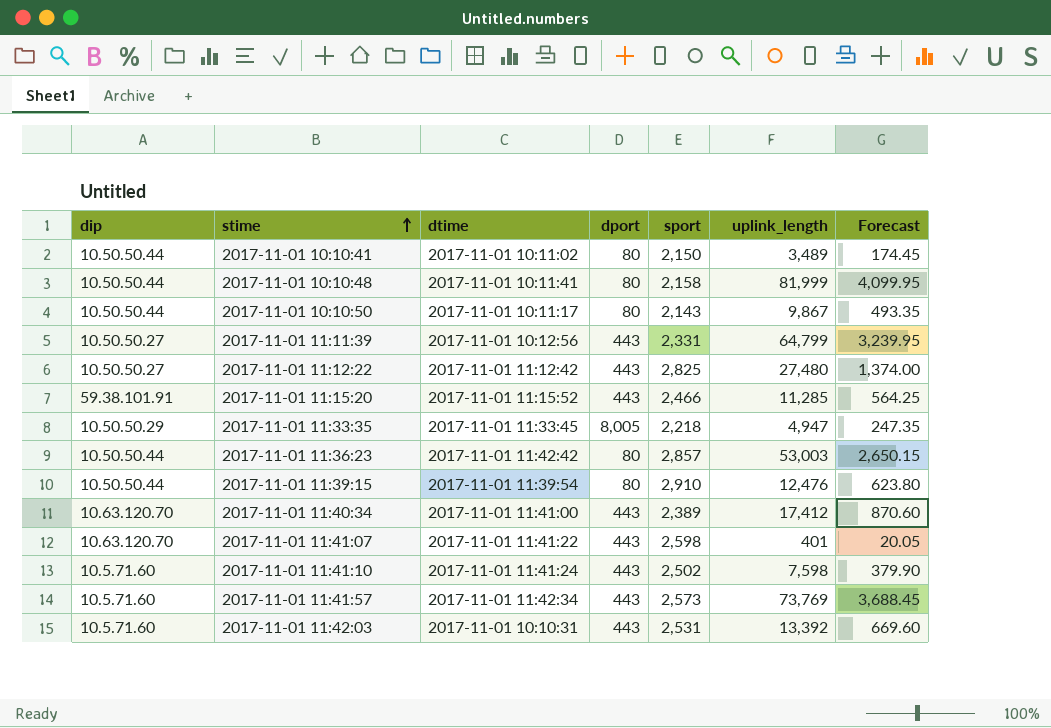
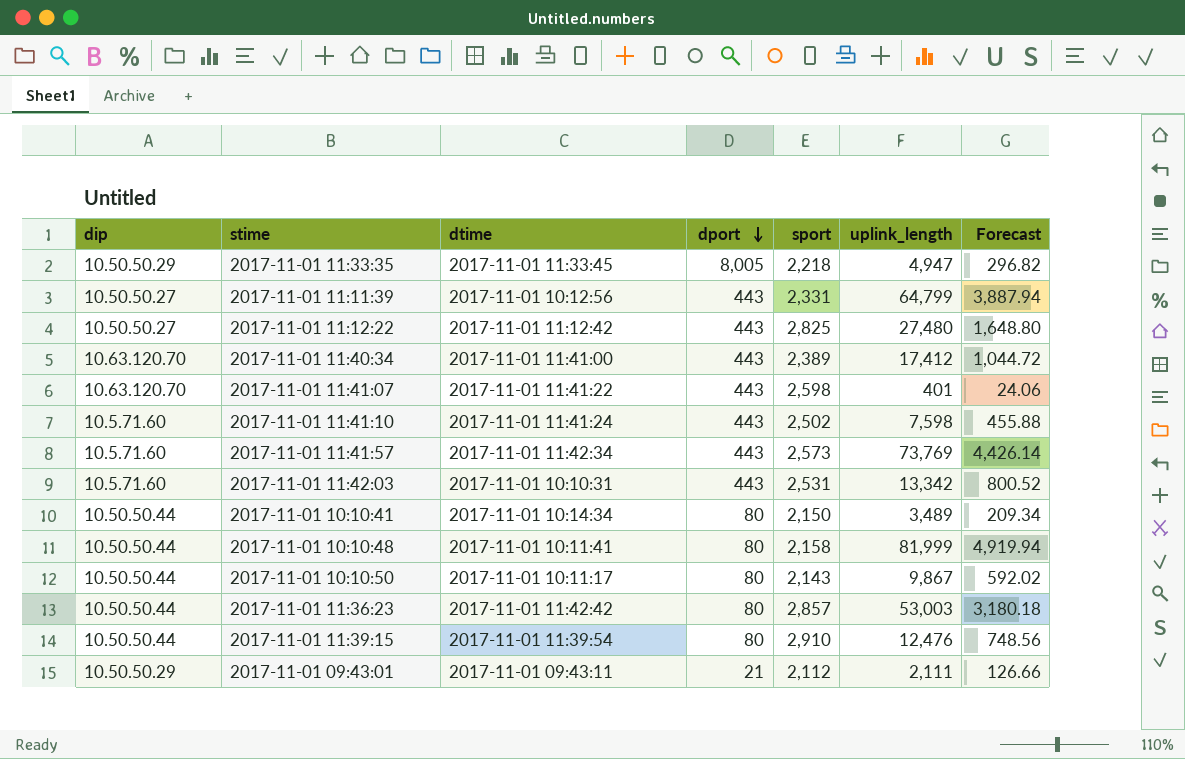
row order: stime ascending -> dport descending
column Forecast | formula: [uplink_length] * 0.05 -> [uplink_length] * 0.06
row 2017-11-01 11:15:20: 59.38.101.91 | 2017-11-01 11:15:52 | 443 | 2,466 | 11,285 | 564.25 -> none
2017-11-01 11:42:03 | uplink_length: 13,392 -> 13,342
2017-11-01 10:10:41 | dtime: 2017-11-01 10:11:02 -> 2017-11-01 10:14:34
row 2017-11-01 09:43:01: none -> 10.50.50.29 | 2017-11-01 09:43:11 | 21 | 2,112 | 2,111 | 126.66

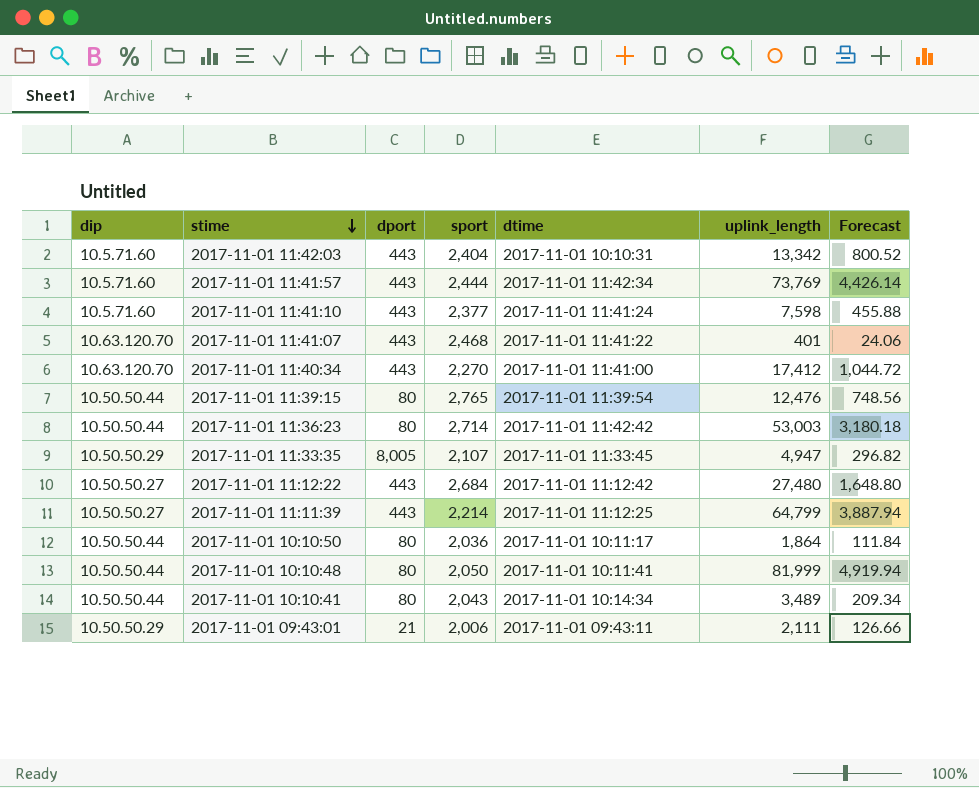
row order: dport descending -> stime descending
column dtime | position: 3 -> 5
2017-11-01 11:42:03 | sport: 2,531 -> 2,404
2017-11-01 11:41:57 | sport: 2,573 -> 2,444
2017-11-01 11:41:10 | sport: 2,502 -> 2,377
2017-11-01 11:41:07 | sport: 2,598 -> 2,468
2017-11-01 11:40:34 | sport: 2,389 -> 2,270
2017-11-01 11:39:15 | sport: 2,910 -> 2,765
2017-11-01 11:36:23 | sport: 2,857 -> 2,714
2017-11-01 11:33:35 | sport: 2,218 -> 2,107
2017-11-01 11:12:22 | sport: 2,825 -> 2,684
2017-11-01 11:11:39 | sport: 2,331 -> 2,214
2017-11-01 11:11:39 | dtime: 2017-11-01 10:12:56 -> 2017-11-01 11:12:25
2017-11-01 10:10:50 | sport: 2,143 -> 2,036
2017-11-01 10:10:50 | uplink_length: 9,867 -> 1,864
2017-11-01 10:10:50 | Forecast: 592.02 -> 111.84
2017-11-01 10:10:48 | sport: 2,158 -> 2,050
2017-11-01 10:10:41 | sport: 2,150 -> 2,043
2017-11-01 09:43:01 | sport: 2,112 -> 2,006

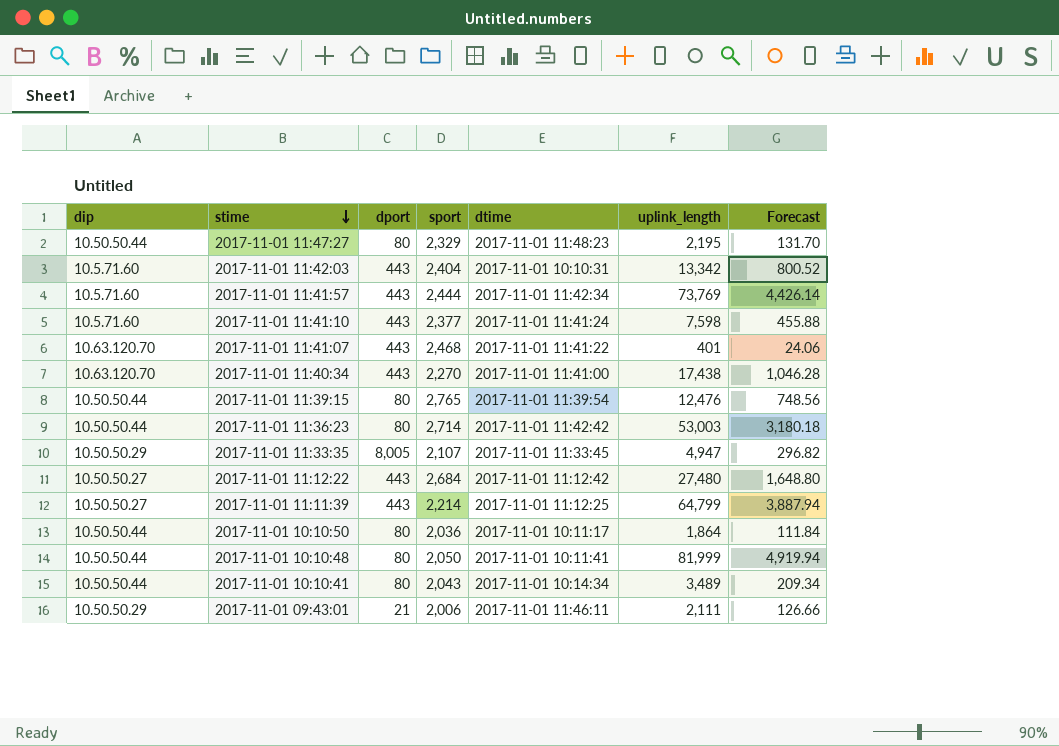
row 2017-11-01 11:47:27: none -> 10.50.50.44 | 80 | 2,329 | 2017-11-01 11:48:23 | 2,195 | 131.70
2017-11-01 11:40:34 | uplink_length: 17,412 -> 17,438
2017-11-01 11:40:34 | Forecast: 1,044.72 -> 1,046.28
2017-11-01 09:43:01 | dtime: 2017-11-01 09:43:11 -> 2017-11-01 11:46:11

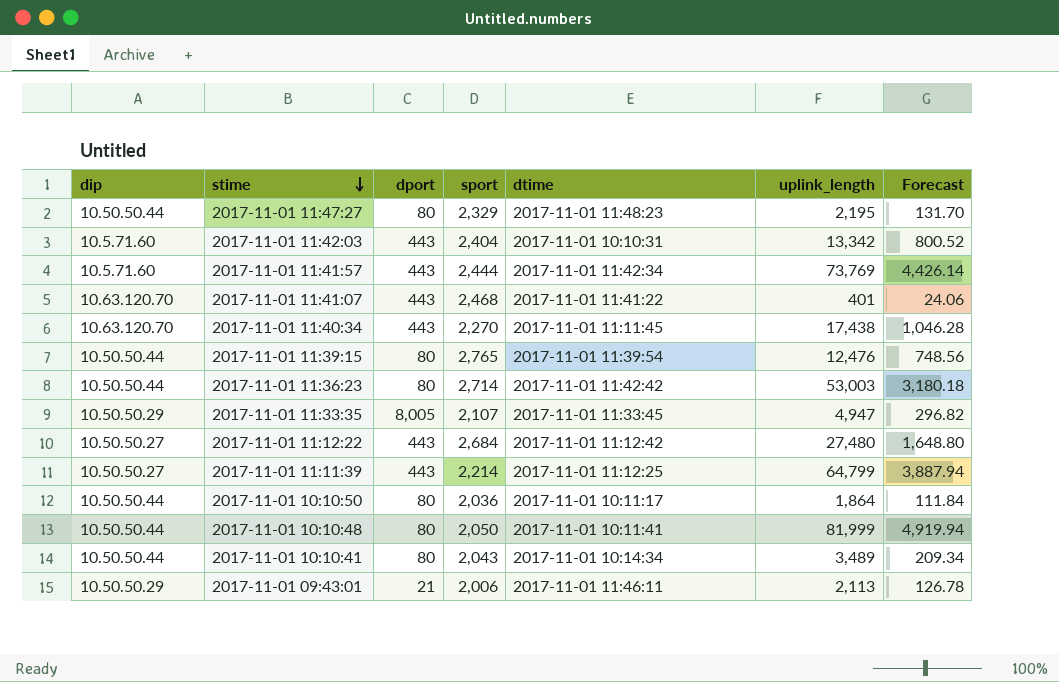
row 2017-11-01 11:41:10: 10.5.71.60 | 443 | 2,377 | 2017-11-01 11:41:24 | 7,598 | 455.88 -> none
2017-11-01 11:40:34 | dtime: 2017-11-01 11:41:00 -> 2017-11-01 11:11:45
2017-11-01 09:43:01 | uplink_length: 2,111 -> 2,113
2017-11-01 09:43:01 | Forecast: 126.66 -> 126.78

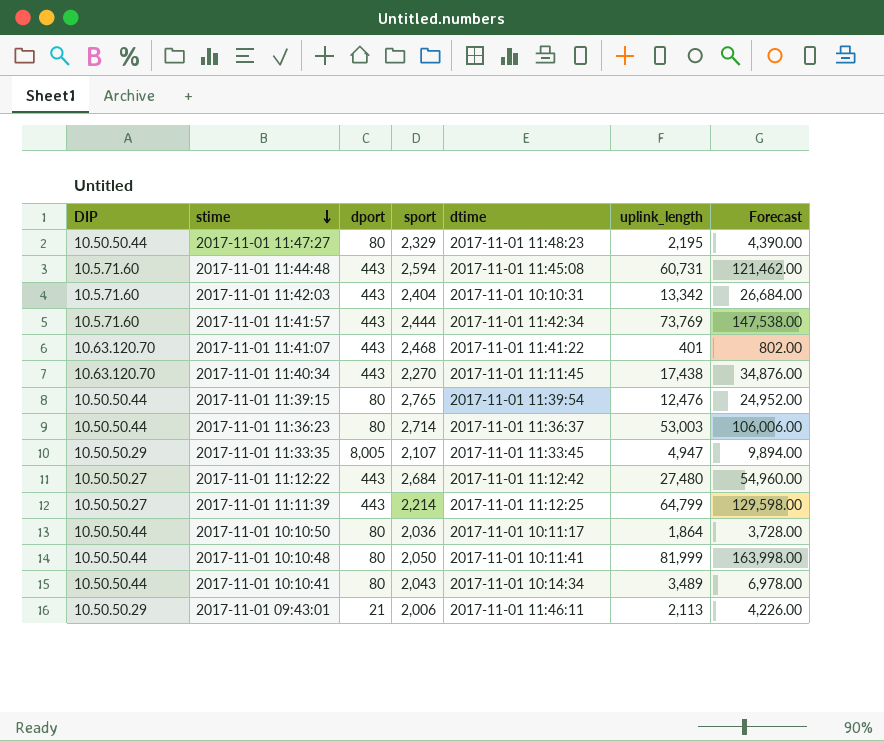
column name: dip -> DIP
column Forecast | formula: [uplink_length] * 0.06 -> [uplink_length] * 2
row 2017-11-01 11:44:48: none -> 10.5.71.60 | 443 | 2,594 | 2017-11-01 11:45:08 | 60,731 | 121,462.00
2017-11-01 11:36:23 | dtime: 2017-11-01 11:42:42 -> 2017-11-01 11:36:37

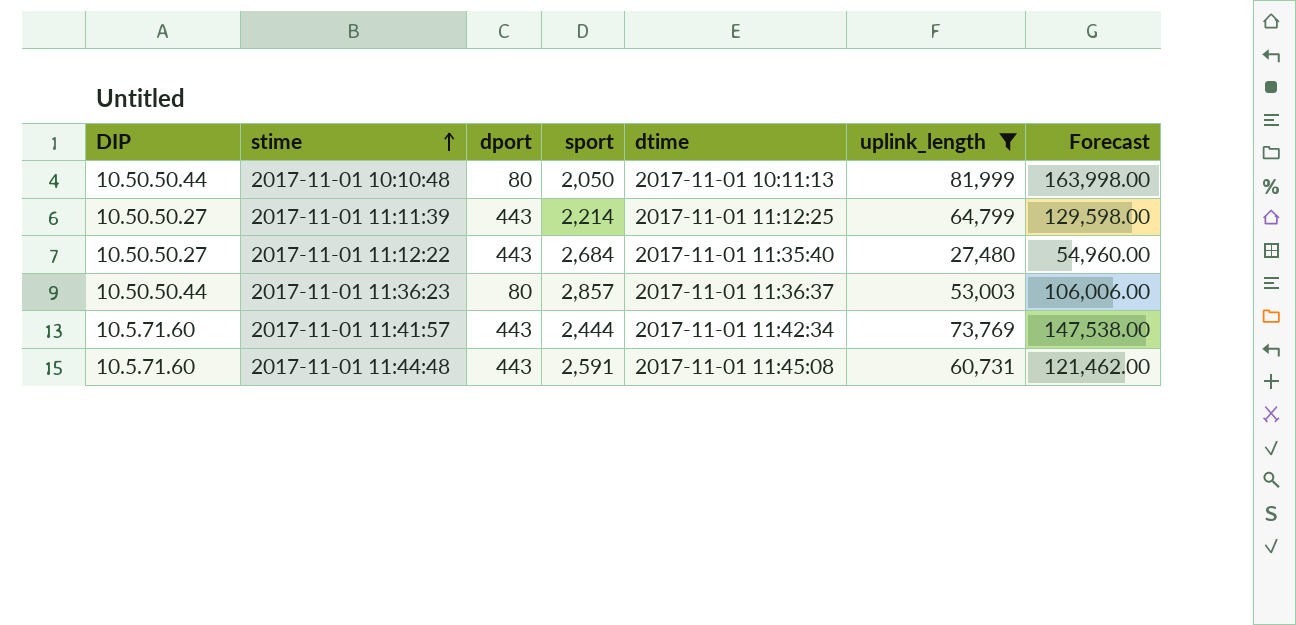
filter: none -> uplink_length >= 27,480
row order: stime descending -> stime ascending
2017-11-01 10:10:48 | dtime: 2017-11-01 10:11:41 -> 2017-11-01 10:11:13
2017-11-01 11:12:22 | dtime: 2017-11-01 11:12:42 -> 2017-11-01 11:35:40
2017-11-01 11:36:23 | sport: 2,714 -> 2,857
2017-11-01 11:44:48 | sport: 2,594 -> 2,591

